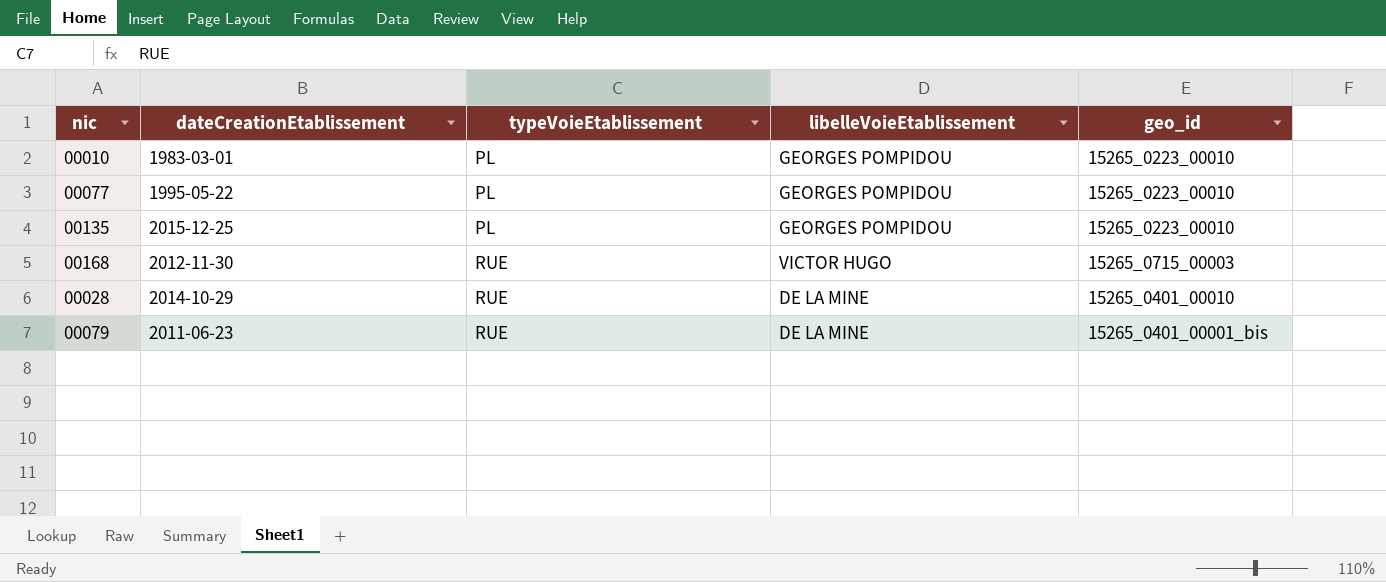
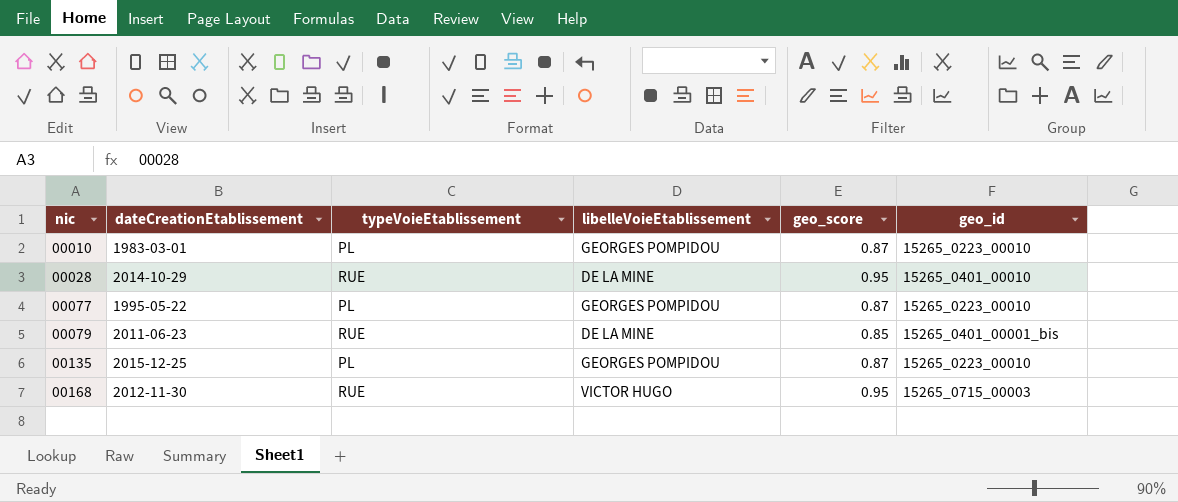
row order: typeVoieEtablissement ascending -> nic ascending
column geo_score | position: none -> 5

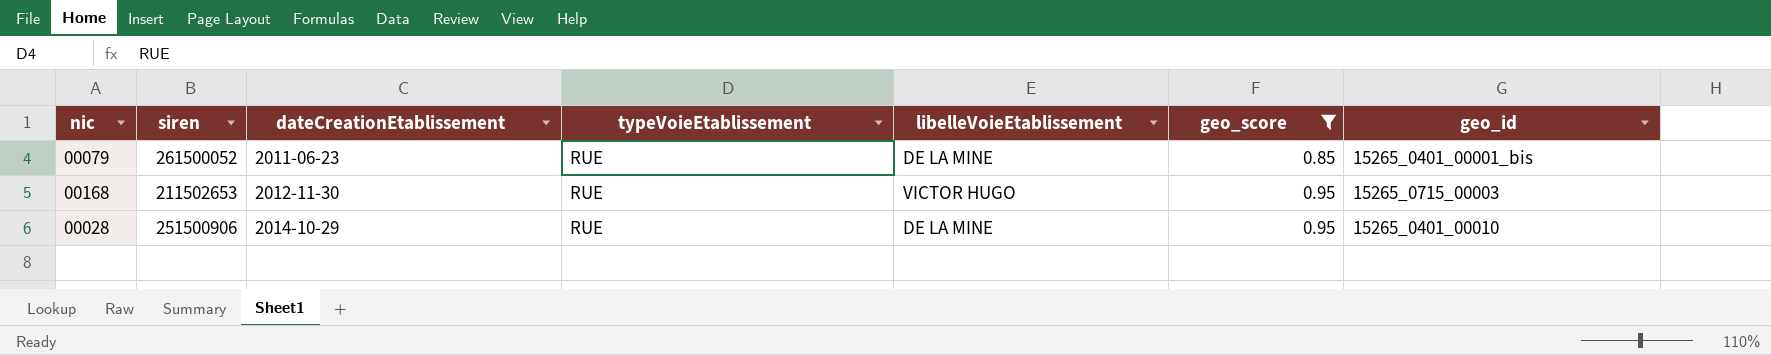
filter: none -> geo_score != 0.87
row order: nic ascending -> dateCreationEtablissement ascending
column siren | position: none -> 2

